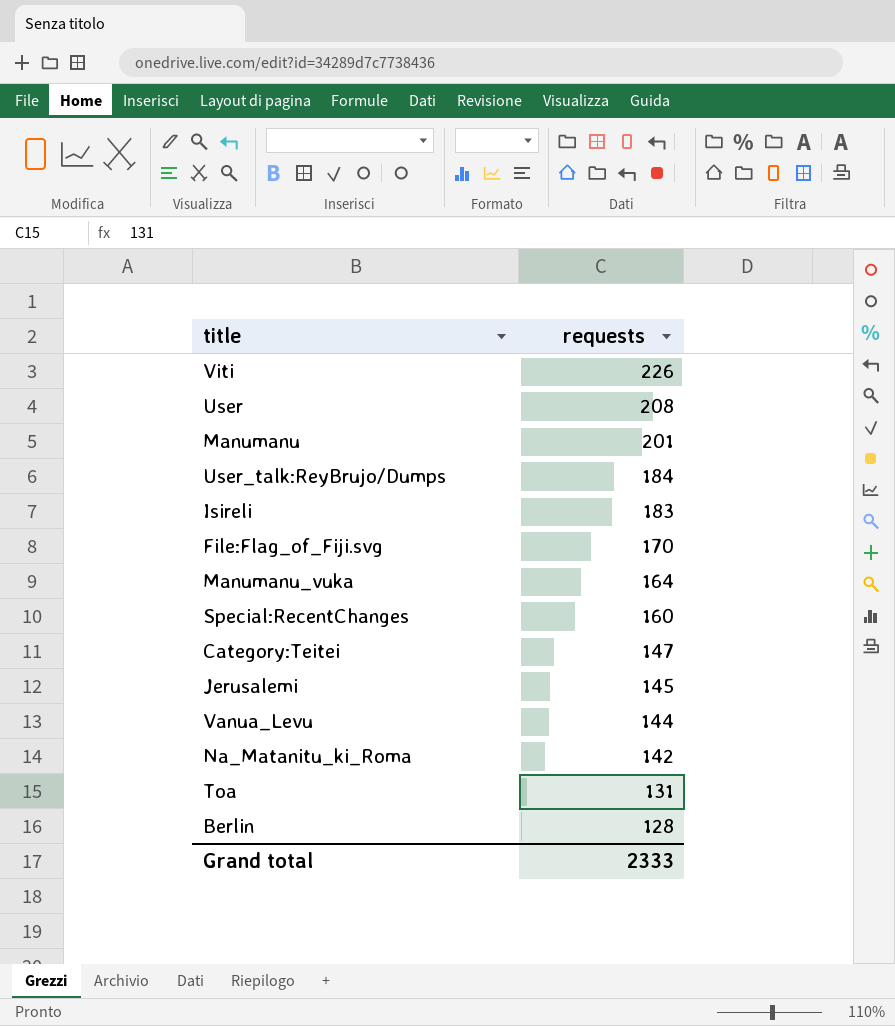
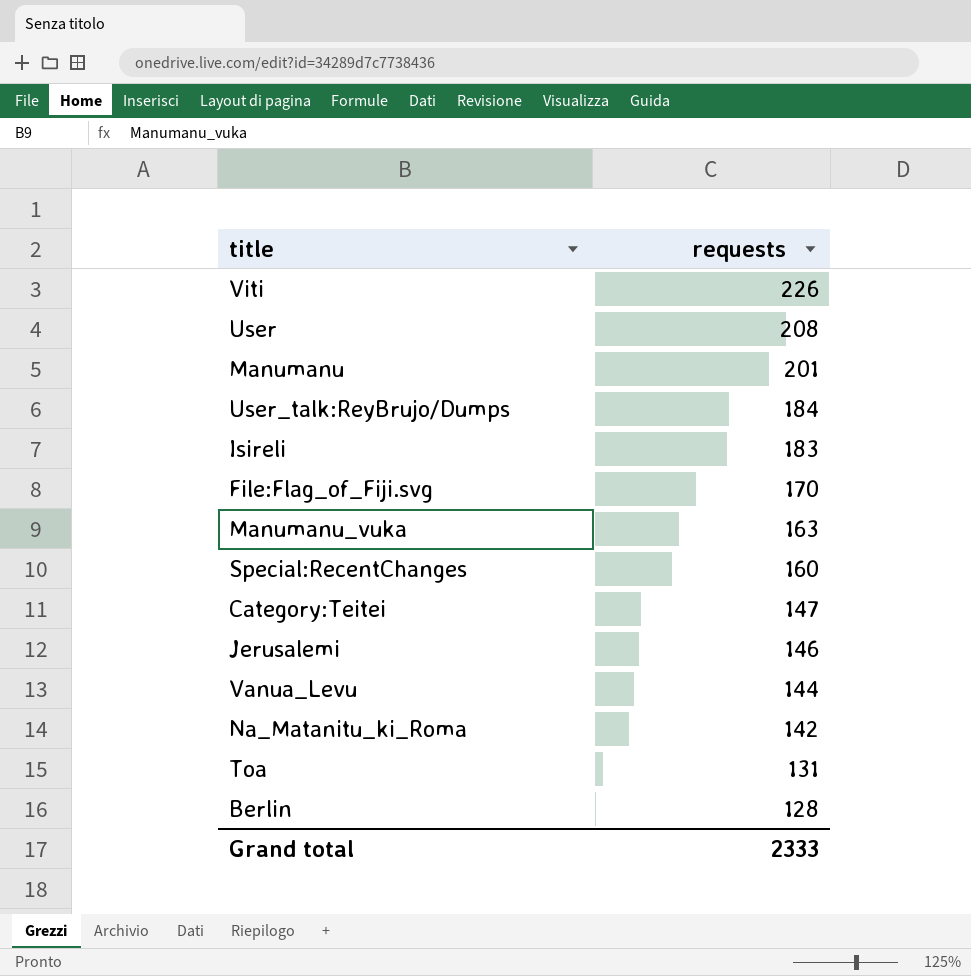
Manumanu_vuka | requests: 164 -> 163
Jerusalemi | requests: 145 -> 146

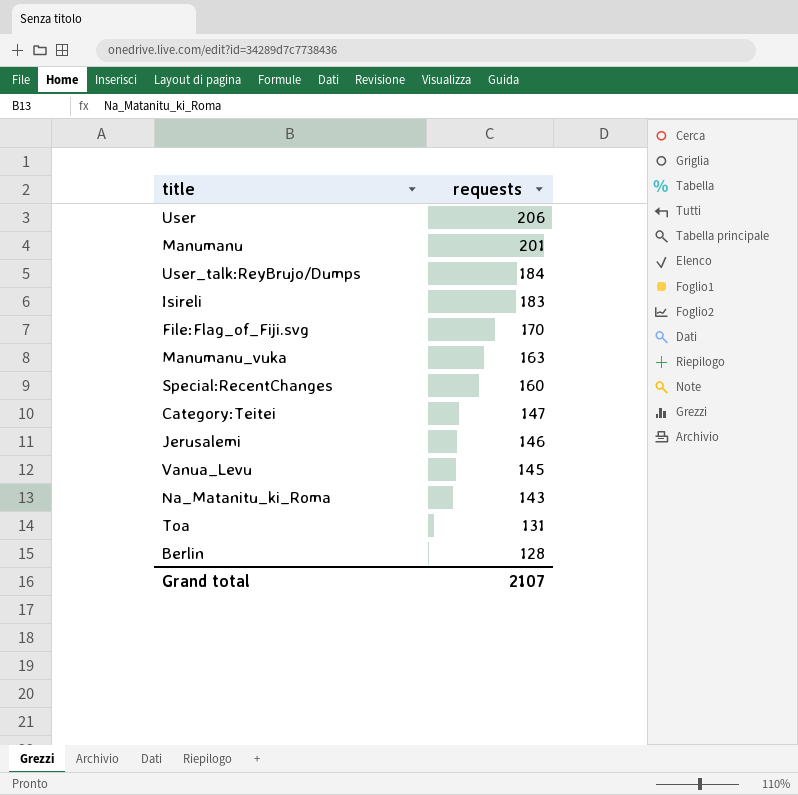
row Viti: 226 -> none
User | requests: 208 -> 206
Vanua_Levu | requests: 144 -> 145
Na_Matanitu_ki_Roma | requests: 142 -> 143
Grand total | requests: 2333 -> 2107

